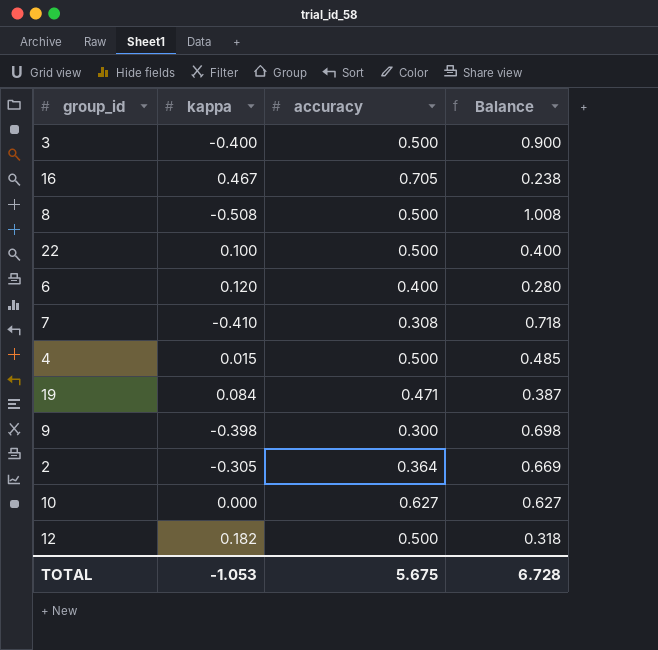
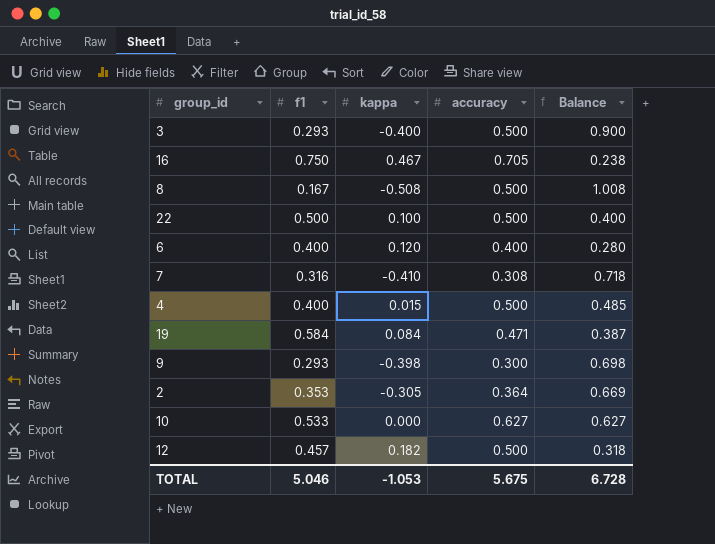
column f1 | position: none -> 2

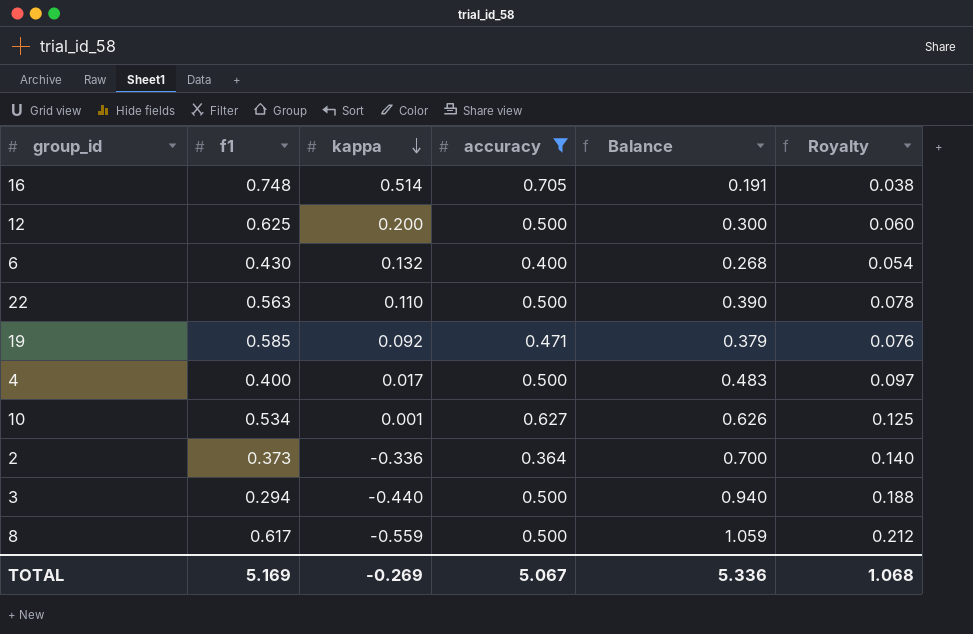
filter: none -> accuracy >= 0.364
row order: none -> kappa descending
column Royalty | formula: none -> [Balance] * 0.2
16 | f1: 0.750 -> 0.748
16 | kappa: 0.467 -> 0.514
16 | Balance: 0.238 -> 0.191
12 | f1: 0.457 -> 0.625
12 | kappa: 0.182 -> 0.200
12 | Balance: 0.318 -> 0.300
6 | f1: 0.400 -> 0.430
6 | kappa: 0.120 -> 0.132
6 | Balance: 0.280 -> 0.268
22 | f1: 0.500 -> 0.563
22 | kappa: 0.100 -> 0.110
22 | Balance: 0.400 -> 0.390
19 | f1: 0.584 -> 0.585
19 | kappa: 0.084 -> 0.092
19 | Balance: 0.387 -> 0.379
4 | kappa: 0.015 -> 0.017
4 | Balance: 0.485 -> 0.483
10 | f1: 0.533 -> 0.534
10 | kappa: 0.000 -> 0.001
10 | Balance: 0.627 -> 0.626
2 | f1: 0.353 -> 0.373
2 | kappa: -0.305 -> -0.336
2 | Balance: 0.669 -> 0.700
3 | f1: 0.293 -> 0.294
3 | kappa: -0.400 -> -0.440
3 | Balance: 0.900 -> 0.940
8 | f1: 0.167 -> 0.617
8 | kappa: -0.508 -> -0.559
8 | Balance: 1.008 -> 1.059
TOTAL | f1: 5.046 -> 5.169
TOTAL | kappa: -1.053 -> -0.269
TOTAL | accuracy: 5.675 -> 5.067
TOTAL | Balance: 6.728 -> 5.336

